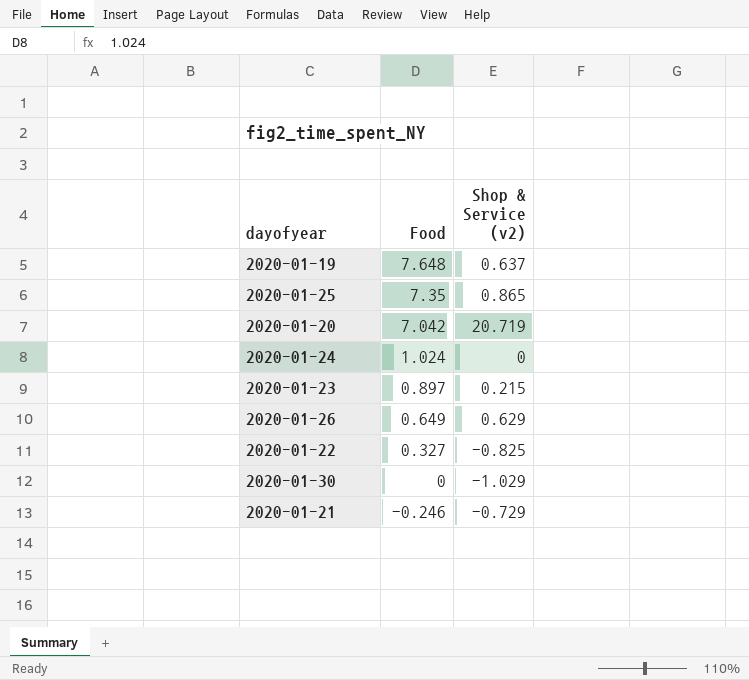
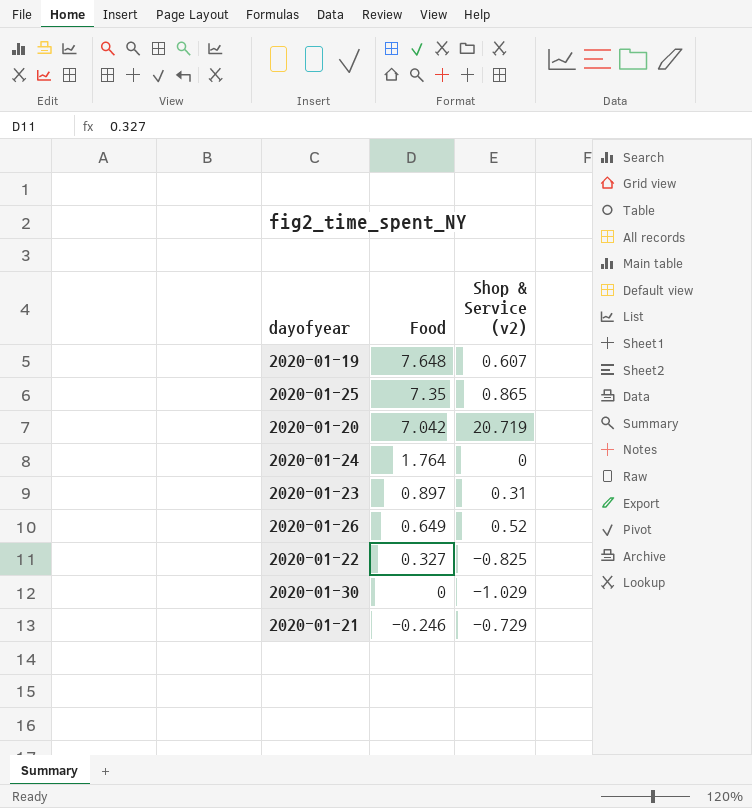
2020-01-19 | Shop & Service (v2): 0.637 -> 0.607
2020-01-24 | Food: 1.024 -> 1.764
2020-01-23 | Shop & Service (v2): 0.215 -> 0.31
2020-01-26 | Shop & Service (v2): 0.629 -> 0.52

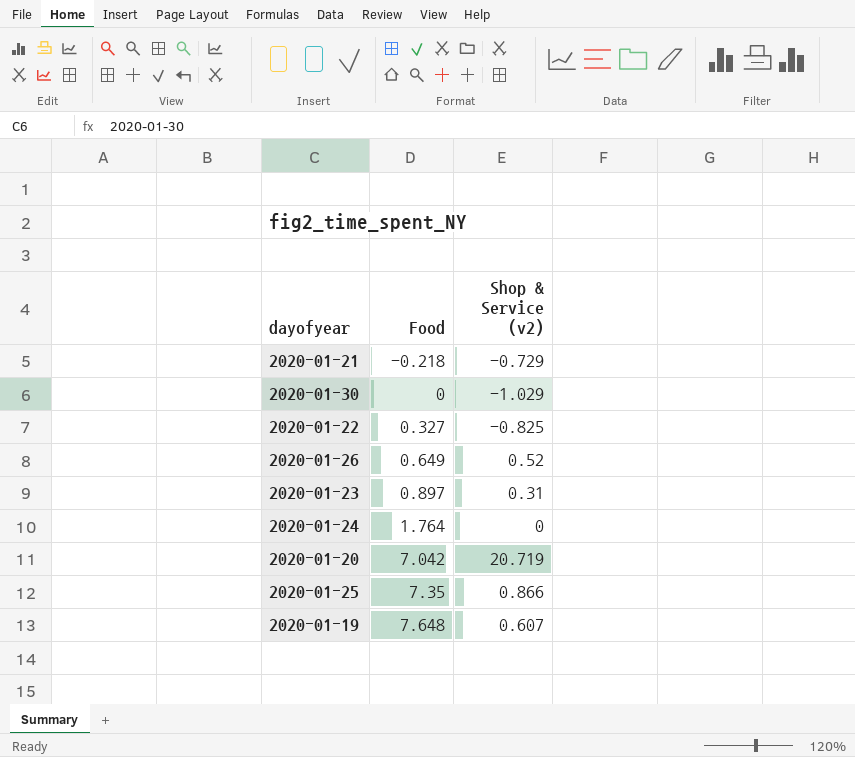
row order: Food descending -> Food ascending
2020-01-21 | Food: -0.246 -> -0.218
2020-01-25 | Shop & Service (v2): 0.865 -> 0.866

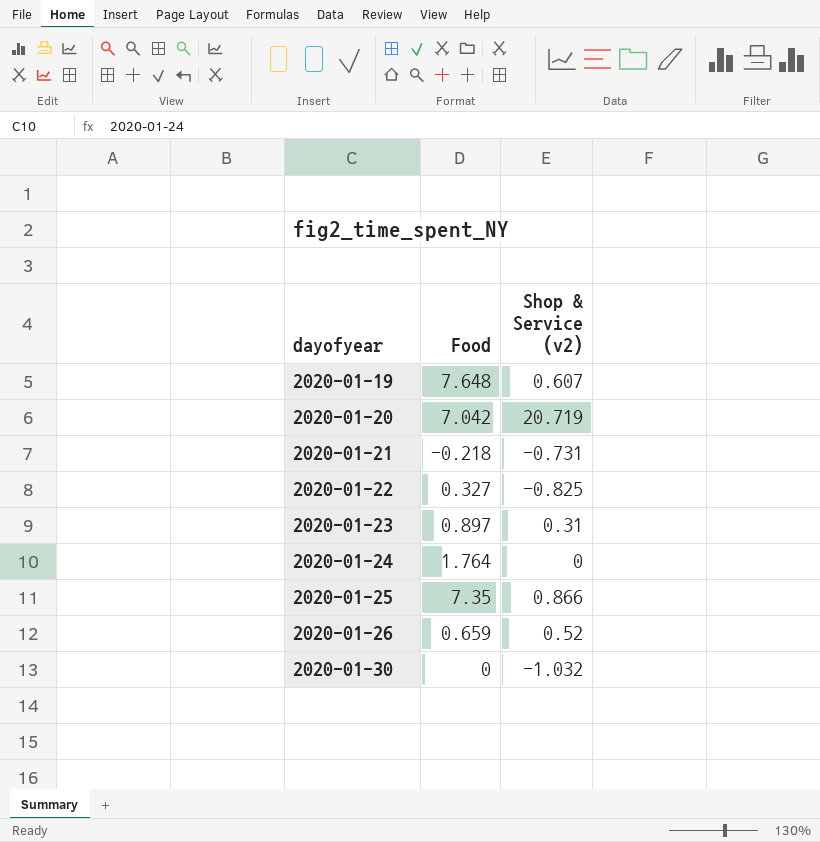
row order: Food ascending -> dayofyear ascending
2020-01-21 | Shop & Service (v2): -0.729 -> -0.731
2020-01-26 | Food: 0.649 -> 0.659
2020-01-30 | Shop & Service (v2): -1.029 -> -1.032

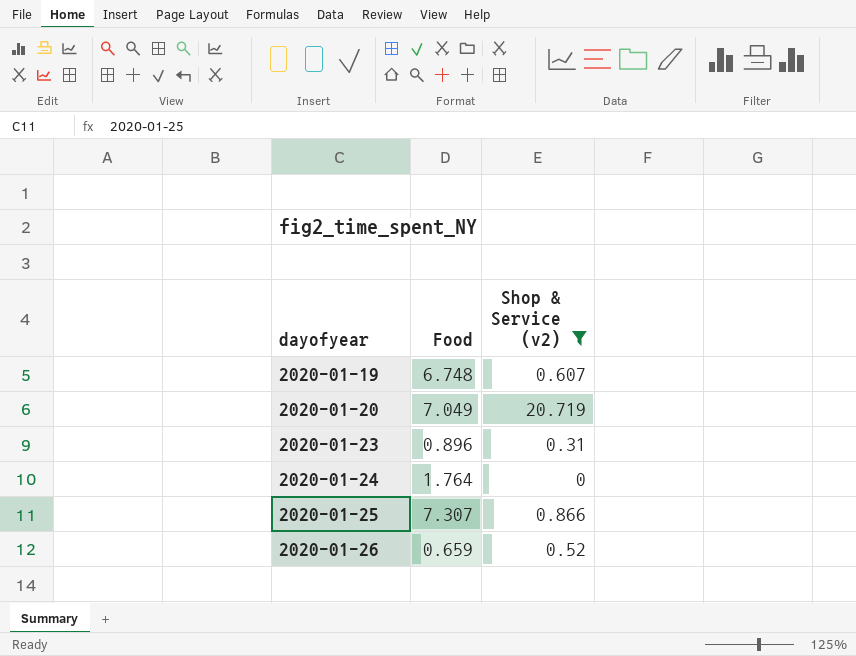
filter: none -> Shop & Service (v2) >= 0
2020-01-19 | Food: 7.648 -> 6.748
2020-01-20 | Food: 7.042 -> 7.049
2020-01-23 | Food: 0.897 -> 0.896
2020-01-25 | Food: 7.35 -> 7.307

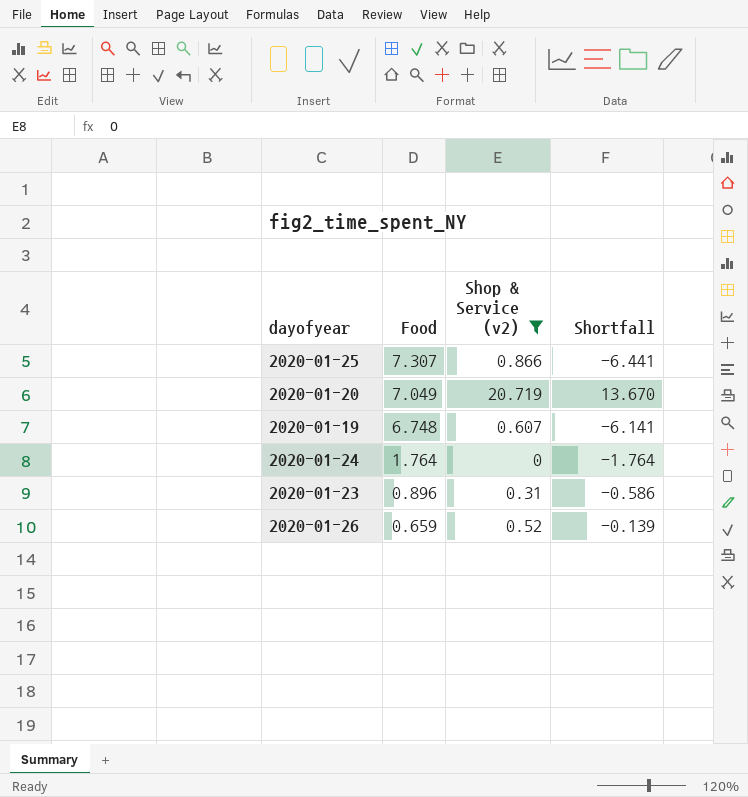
row order: dayofyear ascending -> Food descending
column Shortfall | formula: none -> [Shop & Service (v2)] - [Food]

